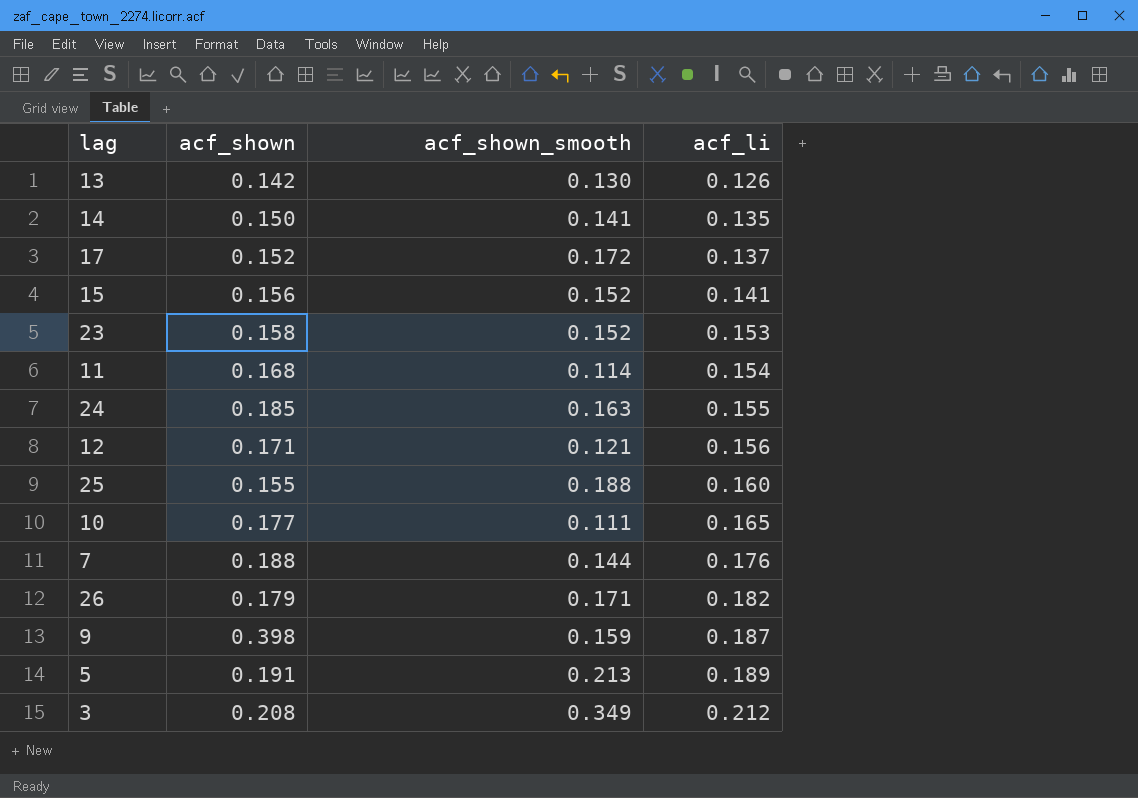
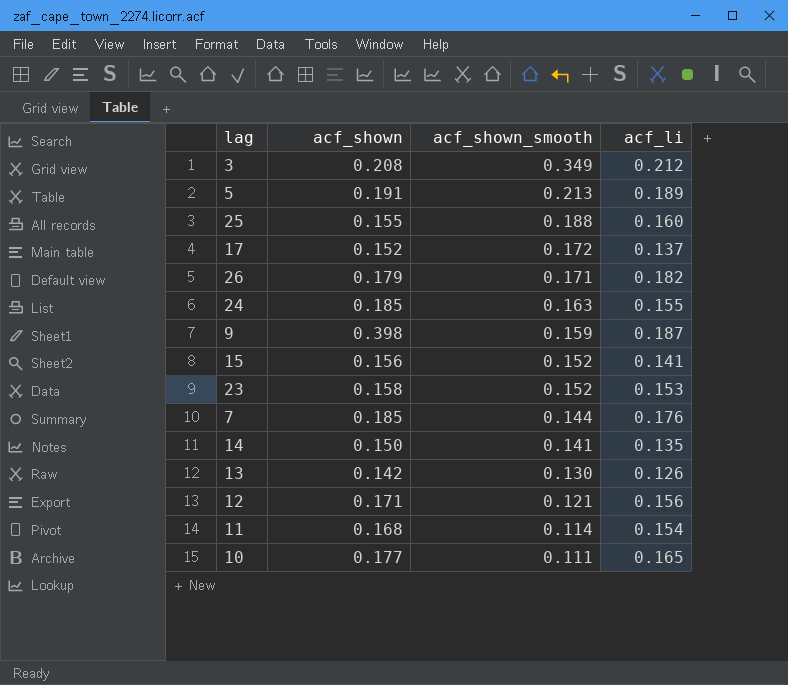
row order: acf_li ascending -> acf_shown_smooth descending
7 | acf_shown: 0.188 -> 0.185

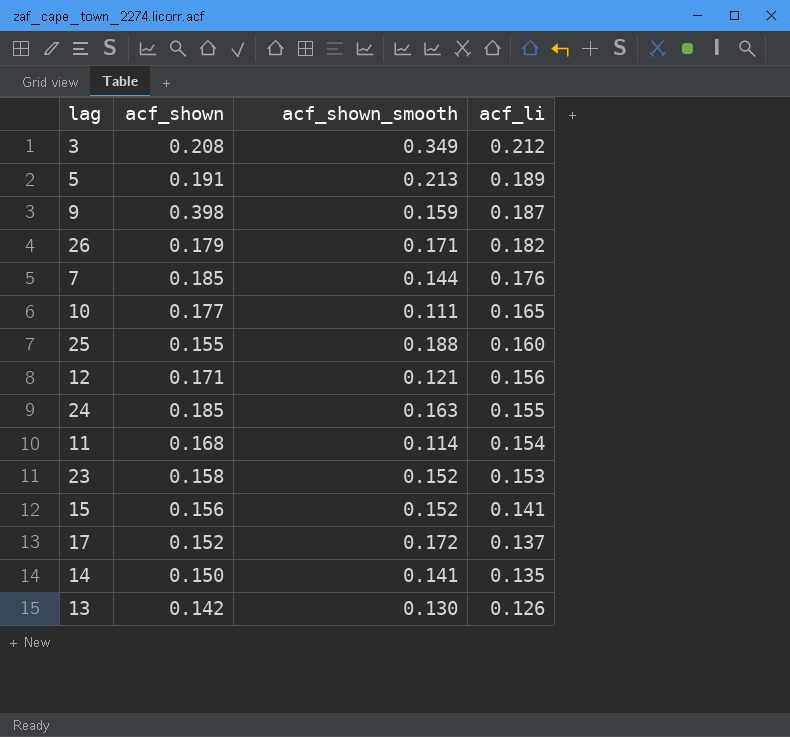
row order: acf_shown_smooth descending -> acf_li descending

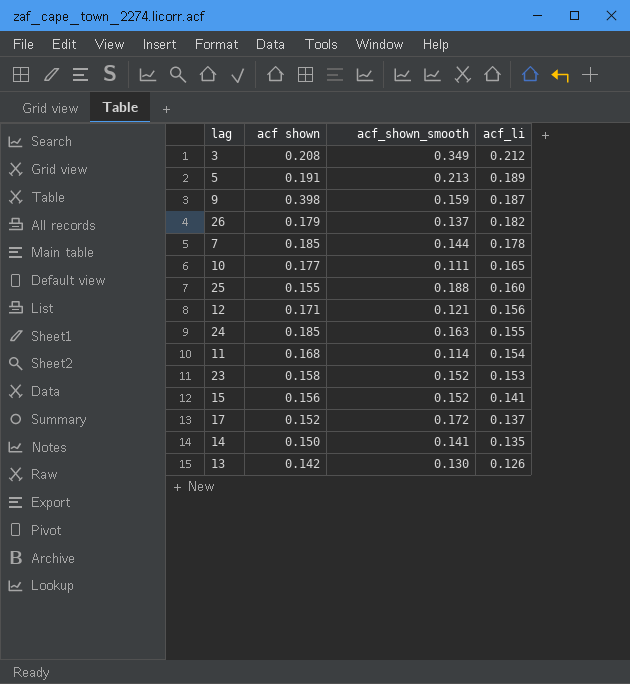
column name: acf_shown -> acf shown
26 | acf_shown_smooth: 0.171 -> 0.137
7 | acf_li: 0.176 -> 0.178

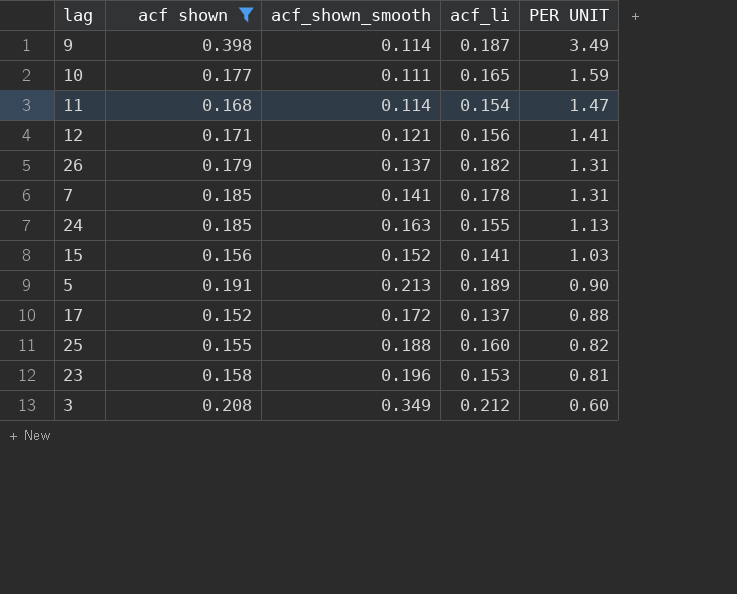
filter: none -> acf shown >= 0.152
row order: acf_li descending -> PER UNIT descending
column PER UNIT | formula: none -> [acf shown] / [acf_shown_smooth]
9 | acf_shown_smooth: 0.159 -> 0.114
7 | acf_shown_smooth: 0.144 -> 0.141
23 | acf_shown_smooth: 0.152 -> 0.196

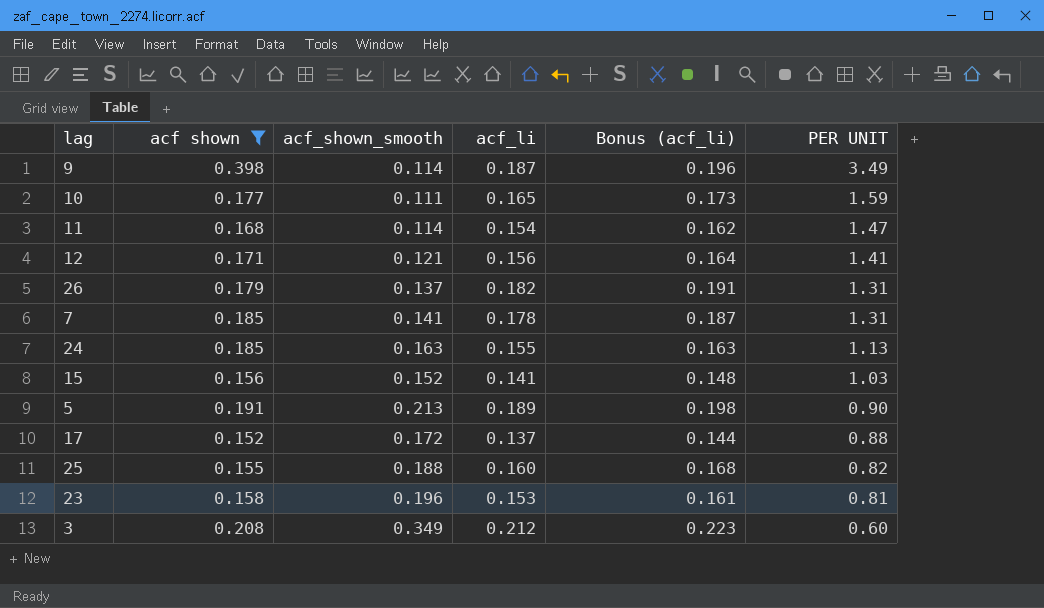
column Bonus (acf_li) | formula: none -> [acf_li] * 1.05

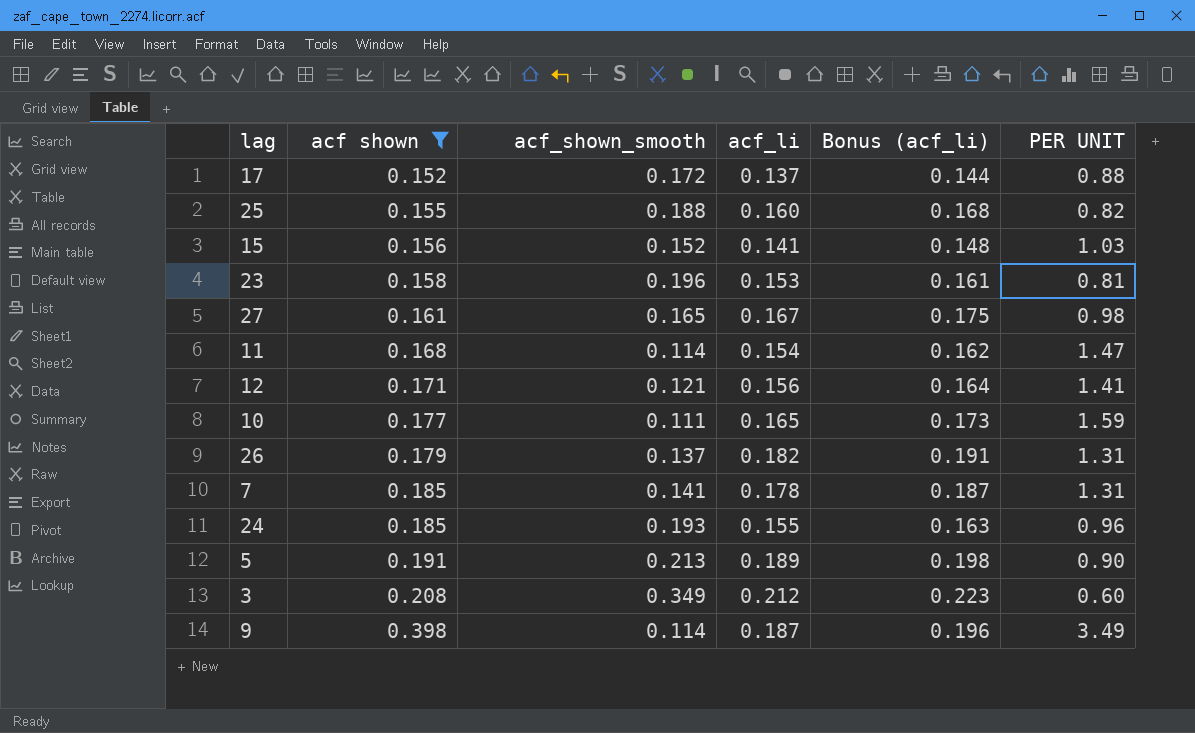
row order: PER UNIT descending -> acf shown ascending
row 27: none -> 0.161 | 0.165 | 0.167 | 0.175 | 0.98
24 | acf_shown_smooth: 0.163 -> 0.193
24 | PER UNIT: 1.13 -> 0.96

